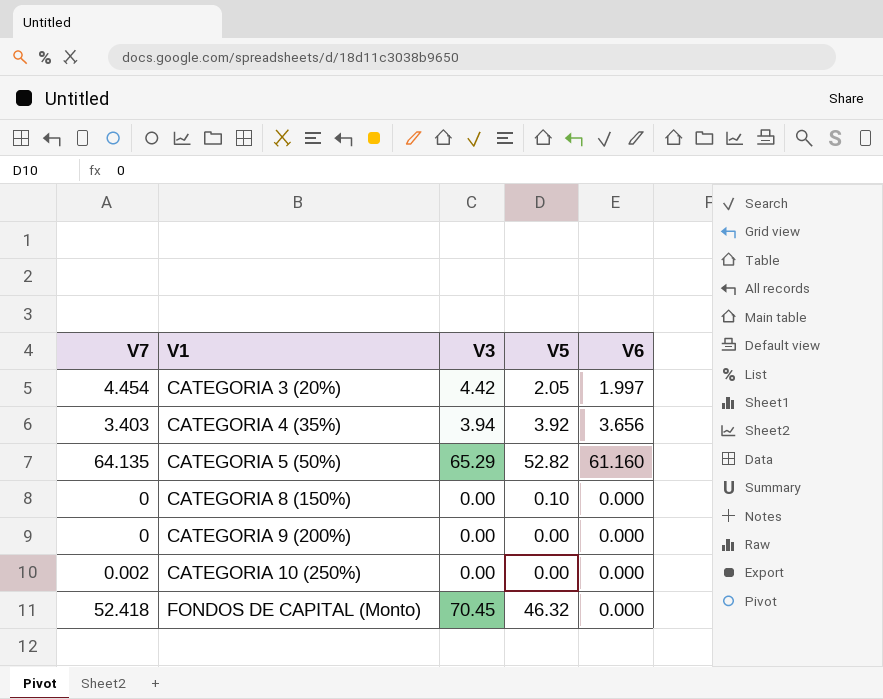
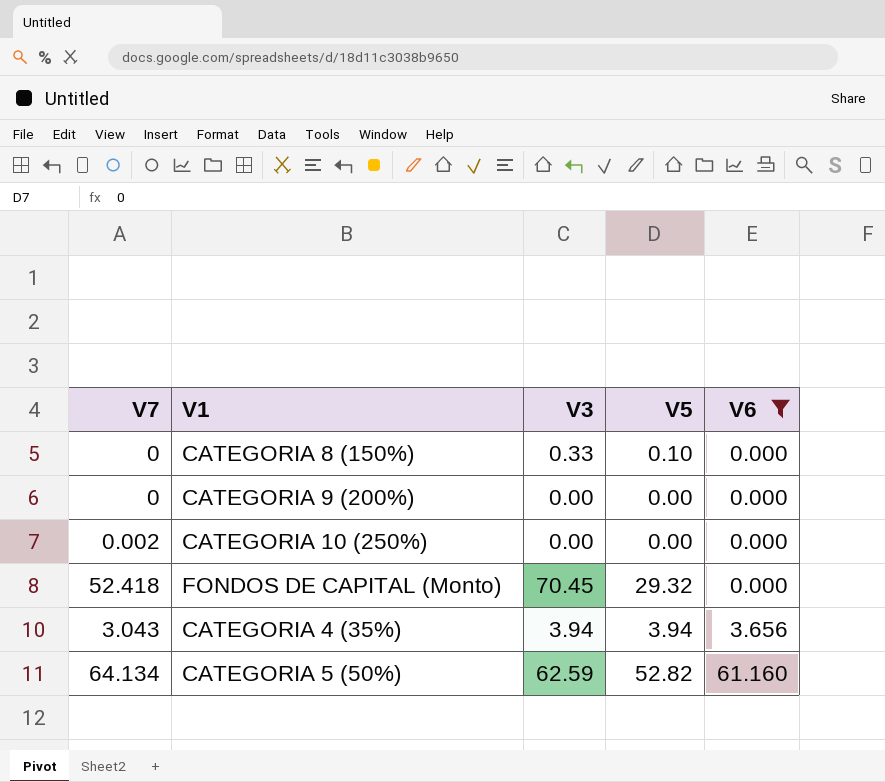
filter: none -> V6 != 1.997
row order: V1 ascending -> V6 ascending
CATEGORIA 8 (150%) | V3: 0.00 -> 0.33
FONDOS DE CAPITAL (Monto) | V5: 46.32 -> 29.32
CATEGORIA 4 (35%) | V7: 3.403 -> 3.043
CATEGORIA 4 (35%) | V5: 3.92 -> 3.94
CATEGORIA 5 (50%) | V7: 64.135 -> 64.134
CATEGORIA 5 (50%) | V3: 65.29 -> 62.59

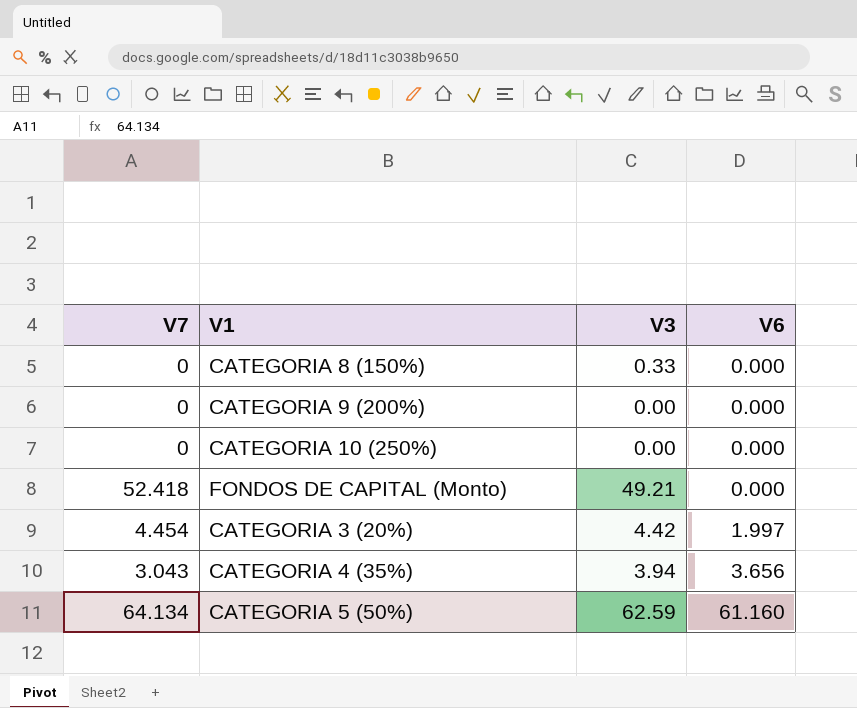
filter: V6 != 1.997 -> none
column V5 | position: 4 -> none
CATEGORIA 10 (250%) | V7: 0.002 -> 0
FONDOS DE CAPITAL (Monto) | V3: 70.45 -> 49.21

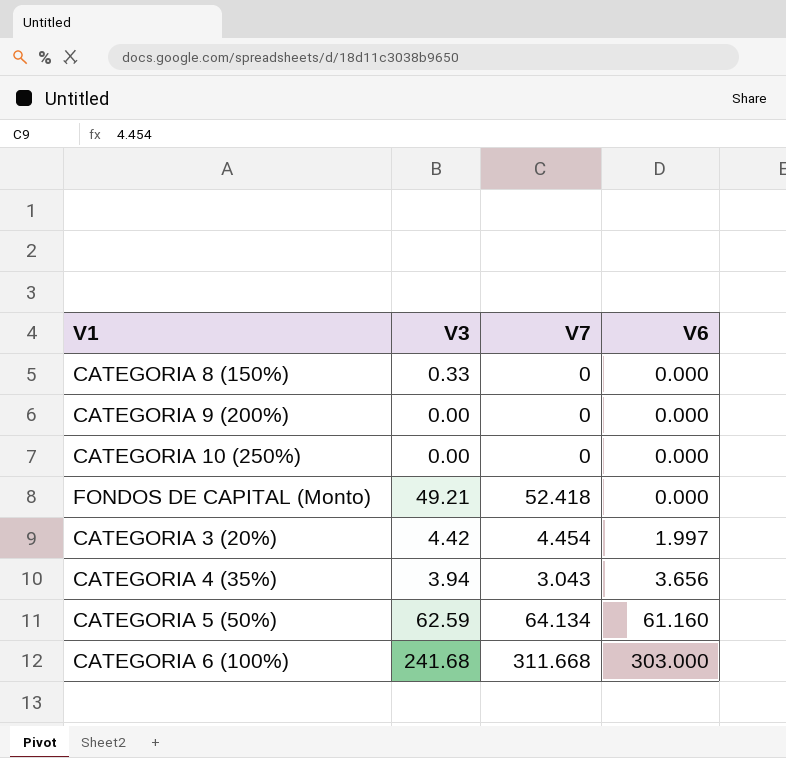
column V7 | position: 1 -> 3
row CATEGORIA 6 (100%): none -> 241.68 | 311.668 | 303.000

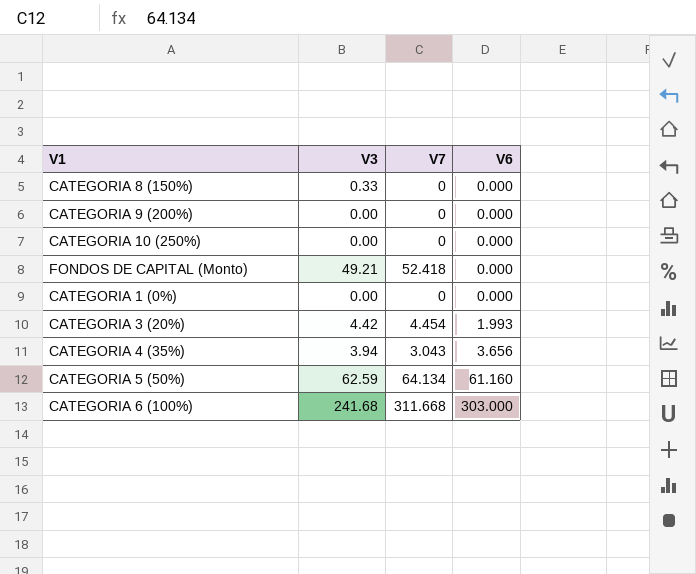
row CATEGORIA 1 (0%): none -> 0.00 | 0 | 0.000
CATEGORIA 3 (20%) | V6: 1.997 -> 1.993

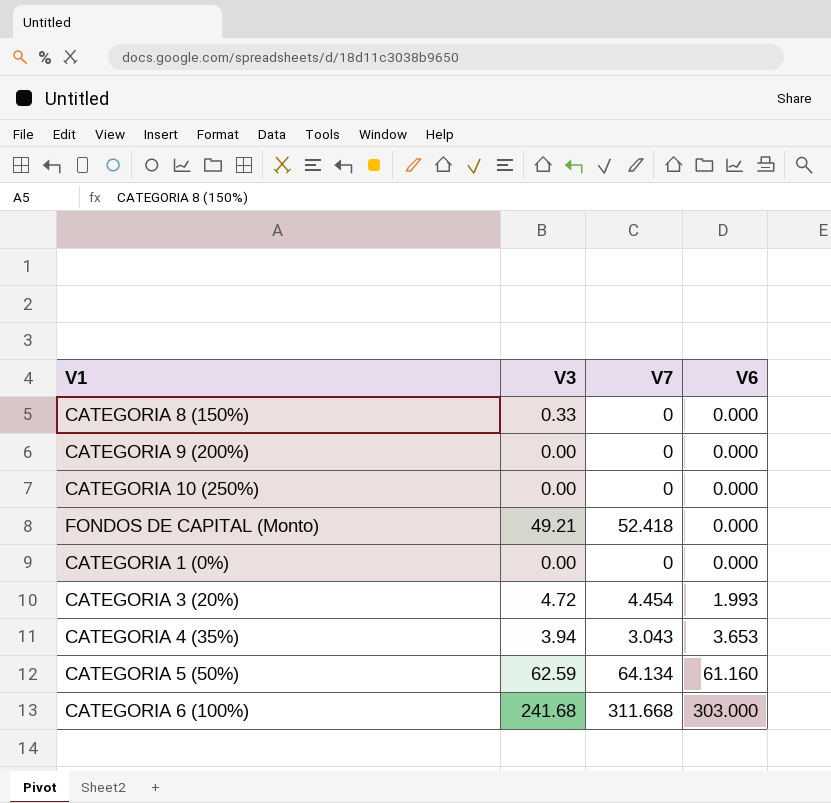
CATEGORIA 3 (20%) | V3: 4.42 -> 4.72
CATEGORIA 4 (35%) | V6: 3.656 -> 3.653

